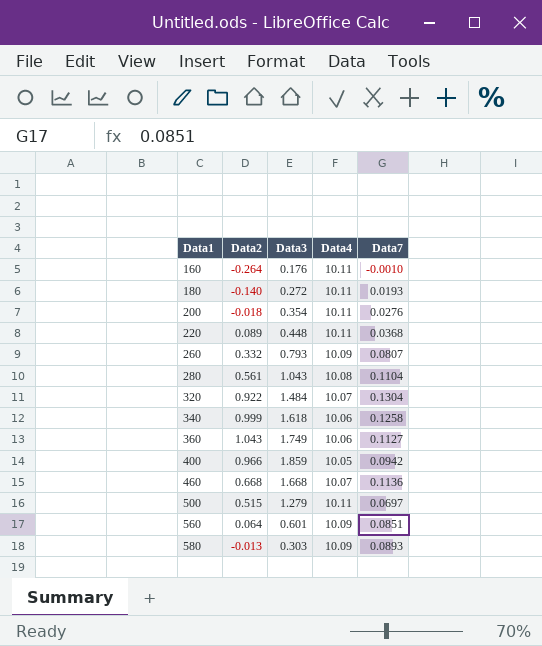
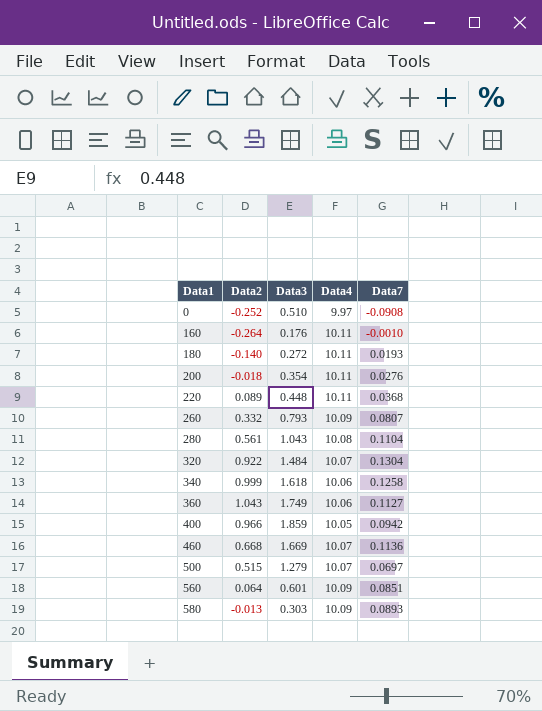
row 0: none -> -0.252 | 0.510 | 9.97 | -0.0908
460 | Data3: 1.668 -> 1.669
500 | Data4: 10.11 -> 10.07

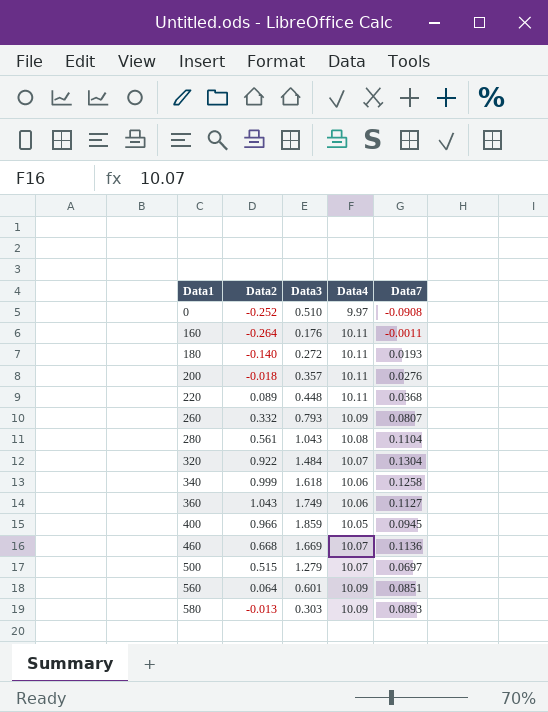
160 | Data7: -0.0010 -> -0.0011
200 | Data3: 0.354 -> 0.357
400 | Data7: 0.0942 -> 0.0945

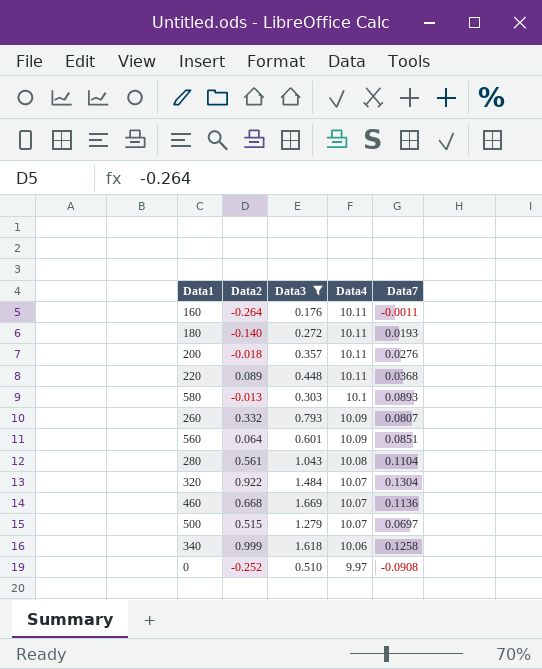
filter: none -> Data3 <= 1.669
row order: Data1 ascending -> Data4 descending
580 | Data4: 10.09 -> 10.1

